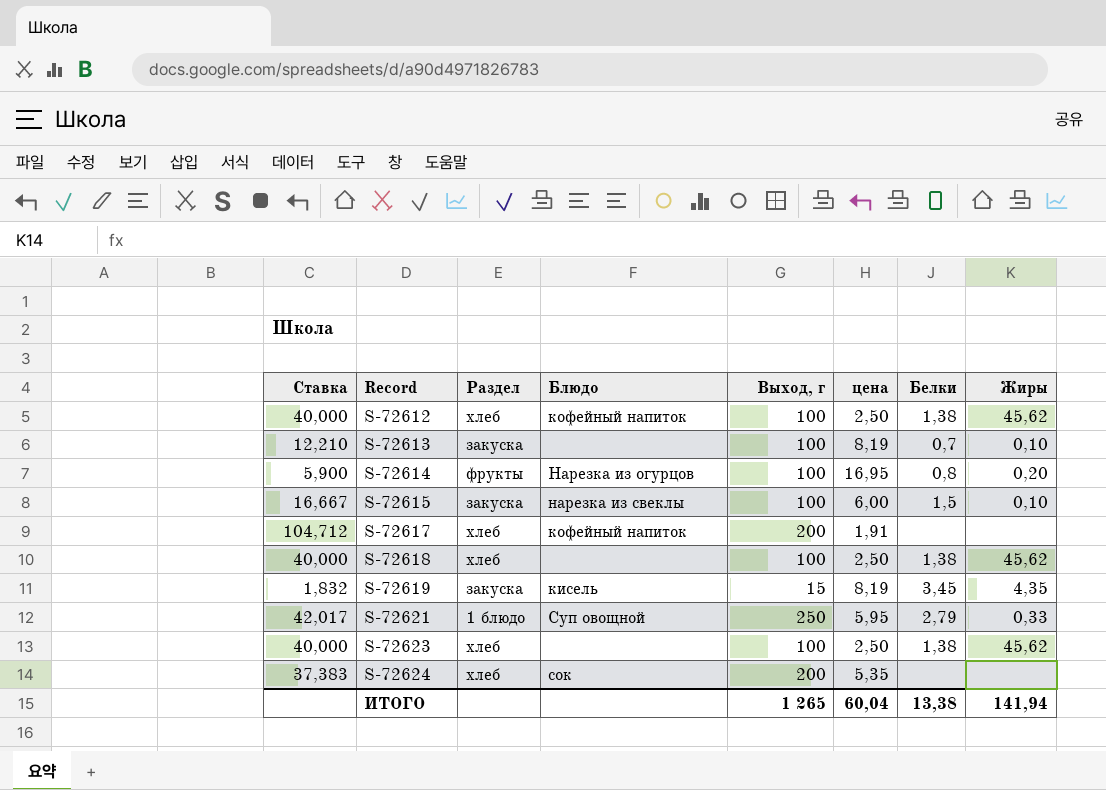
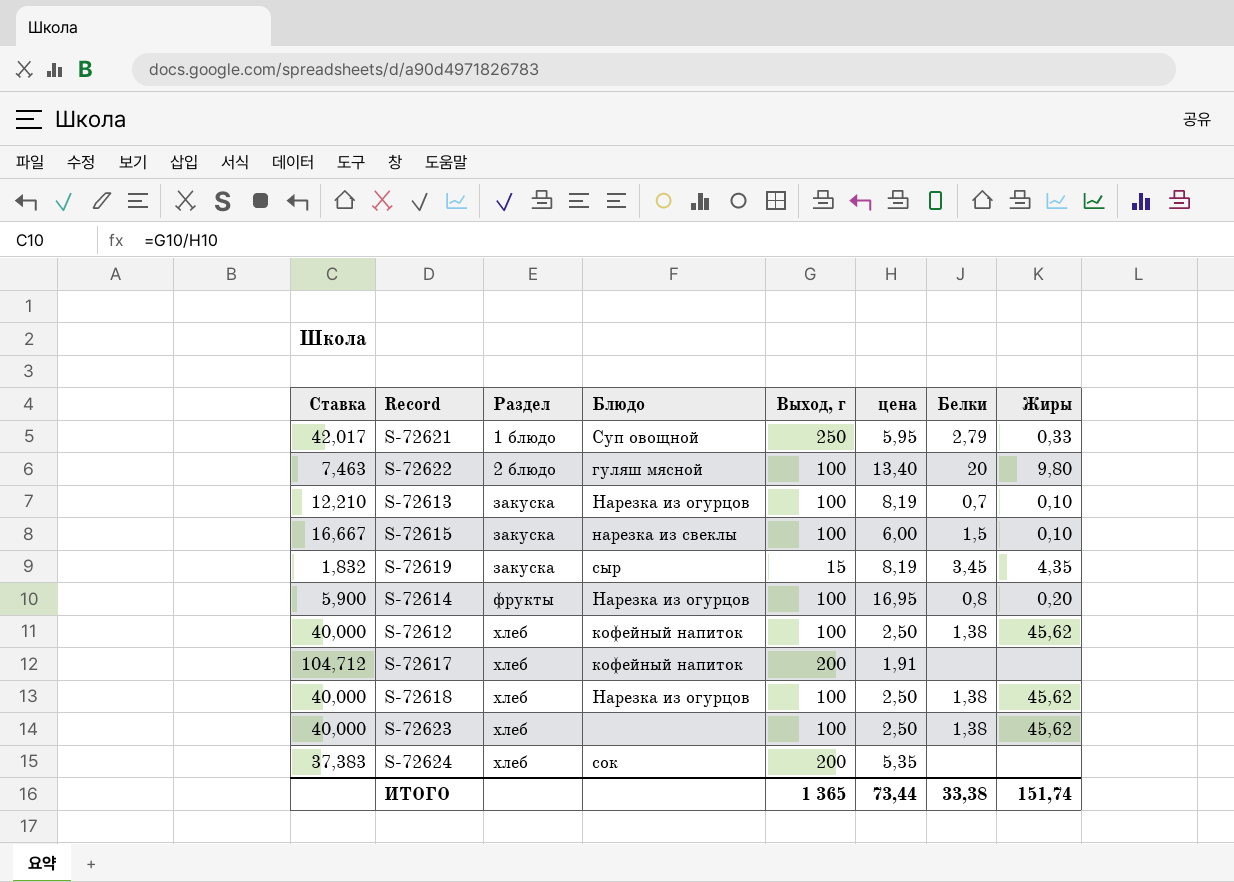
row order: Record ascending -> Раздел ascending
row S-72622: none -> 7,463 | 2 блюдо | гуляш мясной | 100 | 13,40 | 20 | 9,80
S-72613 | Блюдо: none -> Нарезка из огурцов
S-72619 | Блюдо: кисель -> сыр
S-72618 | Блюдо: none -> Нарезка из огурцов
ИТОГО | Выход, г: 1 265 -> 1 365
ИТОГО | цена: 60,04 -> 73,44
ИТОГО | Белки: 13,38 -> 33,38
ИТОГО | Жиры: 141,94 -> 151,74

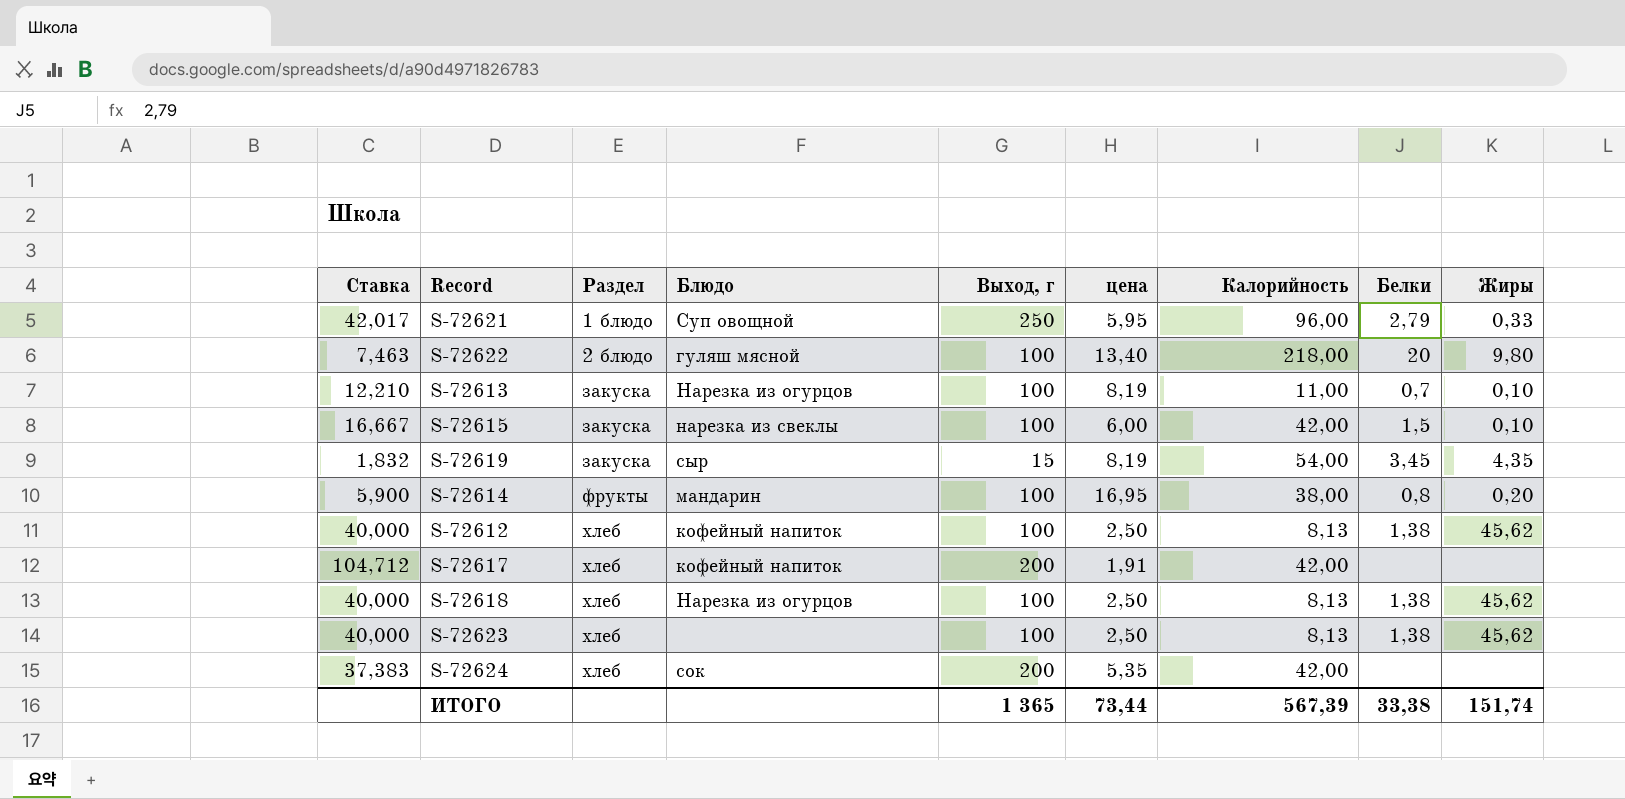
column Калорийность | position: none -> 7
S-72614 | Блюдо: Нарезка из огурцов -> мандарин

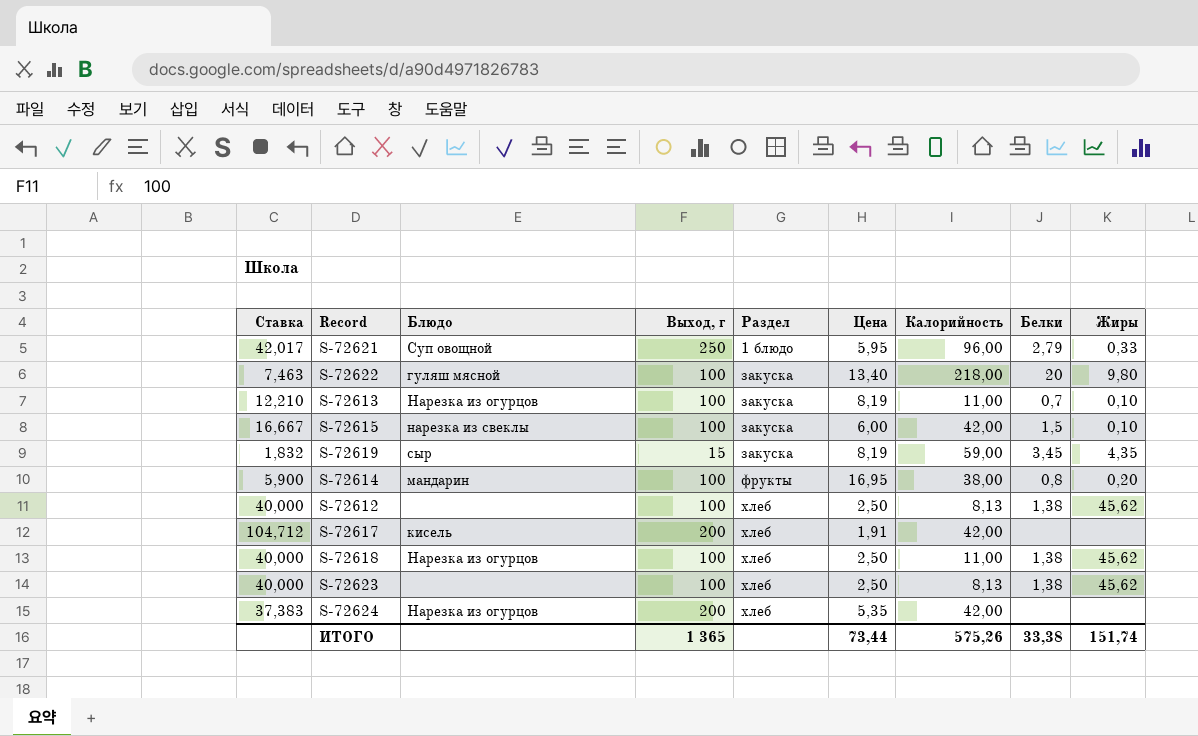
column Раздел | position: 3 -> 5
column name: цена -> Цена
S-72622 | Раздел: 2 блюдо -> закуска
S-72619 | Калорийность: 54,00 -> 59,00
S-72612 | Блюдо: кофейный напиток -> none
S-72617 | Блюдо: кофейный напиток -> кисель
S-72618 | Калорийность: 8,13 -> 11,00
S-72624 | Блюдо: сок -> Нарезка из огурцов
ИТОГО | Калорийность: 567,39 -> 575,26

